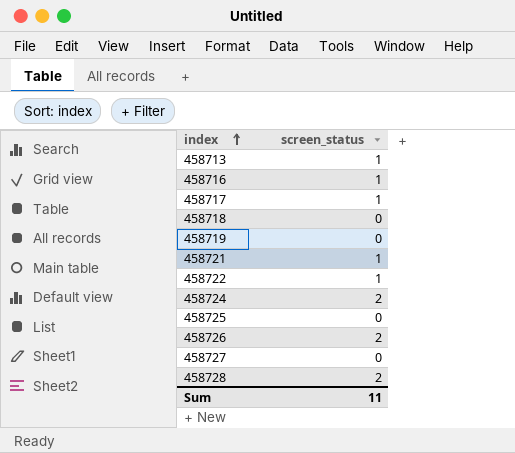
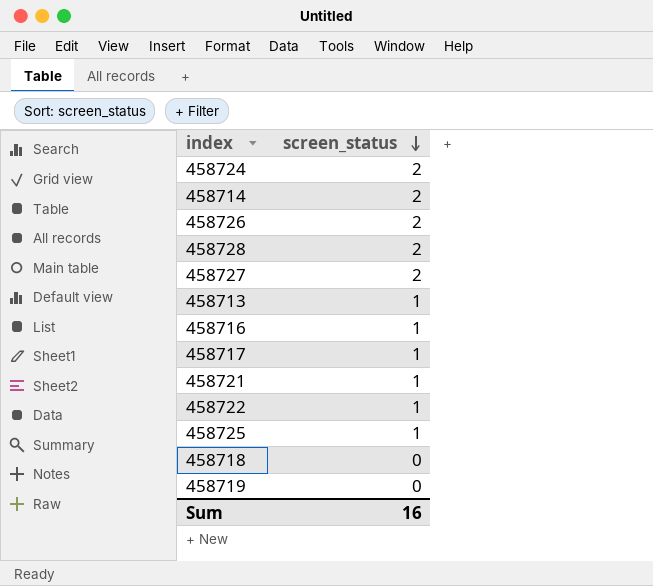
row order: index ascending -> screen_status descending
row 458714: none -> 2
458727 | screen_status: 0 -> 2
458725 | screen_status: 0 -> 1
Sum | screen_status: 11 -> 16

